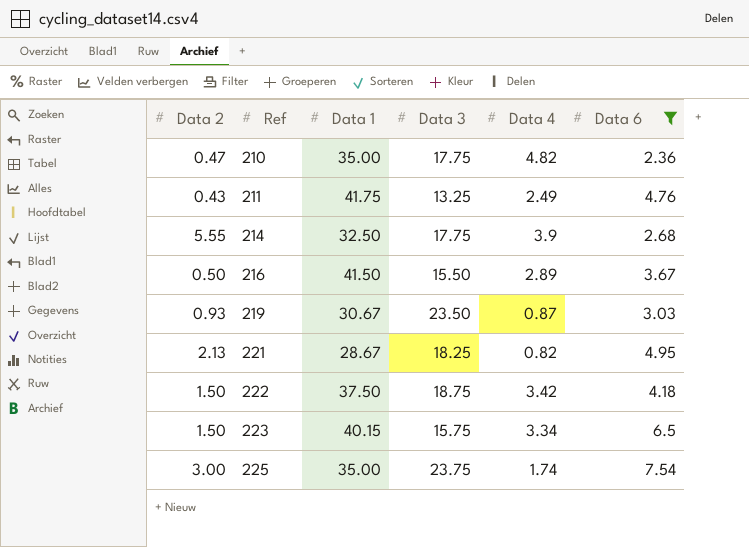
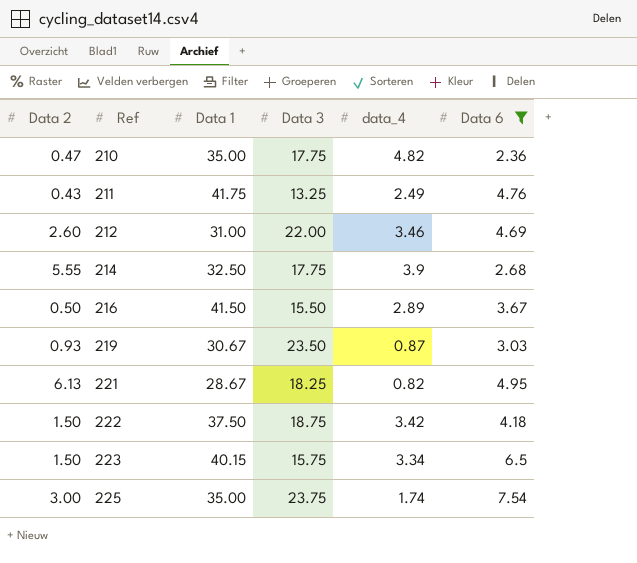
column name: Data 4 -> data_4
row 212: none -> 2.60 | 31.00 | 22.00 | 3.46 | 4.69
221 | Data 2: 2.13 -> 6.13

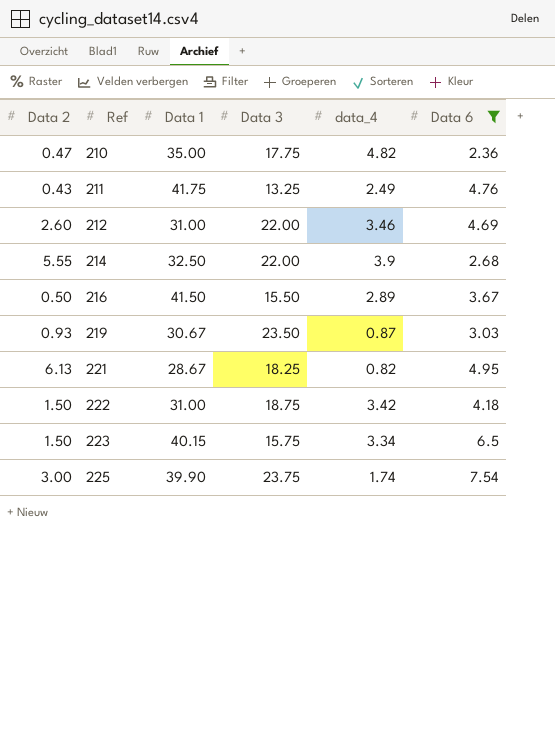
214 | Data 3: 17.75 -> 22.00
222 | Data 1: 37.50 -> 31.00
225 | Data 1: 35.00 -> 39.90

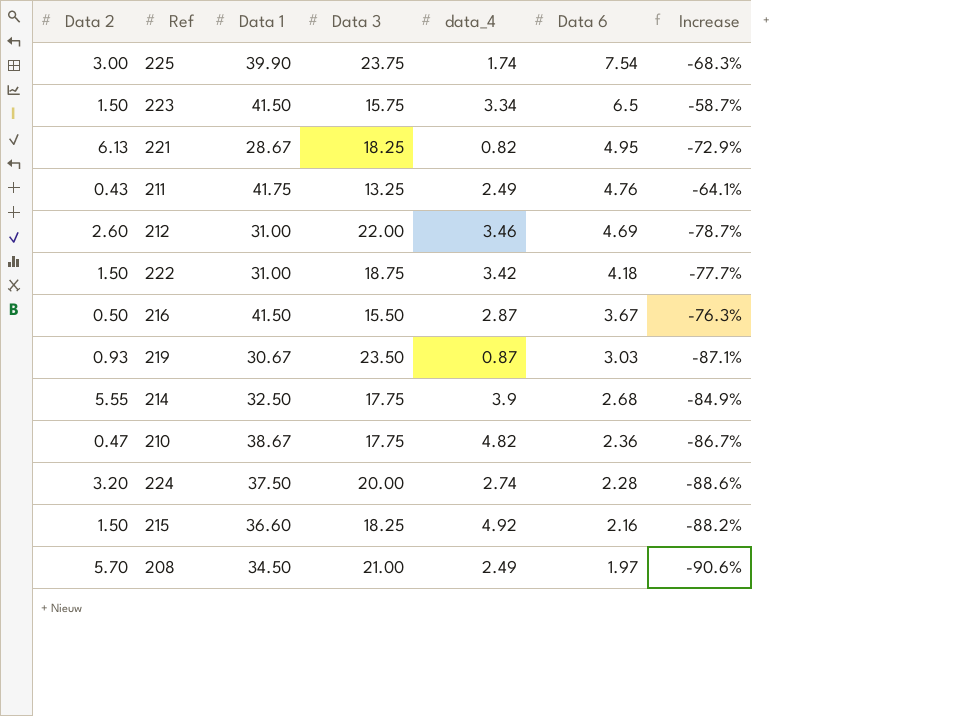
filter: Data 6 >= 2.36 -> none
row order: Ref ascending -> Data 6 descending
column Increase | formula: none -> ([Data 6] - [Data 3]) / [Data 3]
223 | Data 1: 40.15 -> 41.50
216 | data_4: 2.89 -> 2.87
214 | Data 3: 22.00 -> 17.75
210 | Data 1: 35.00 -> 38.67

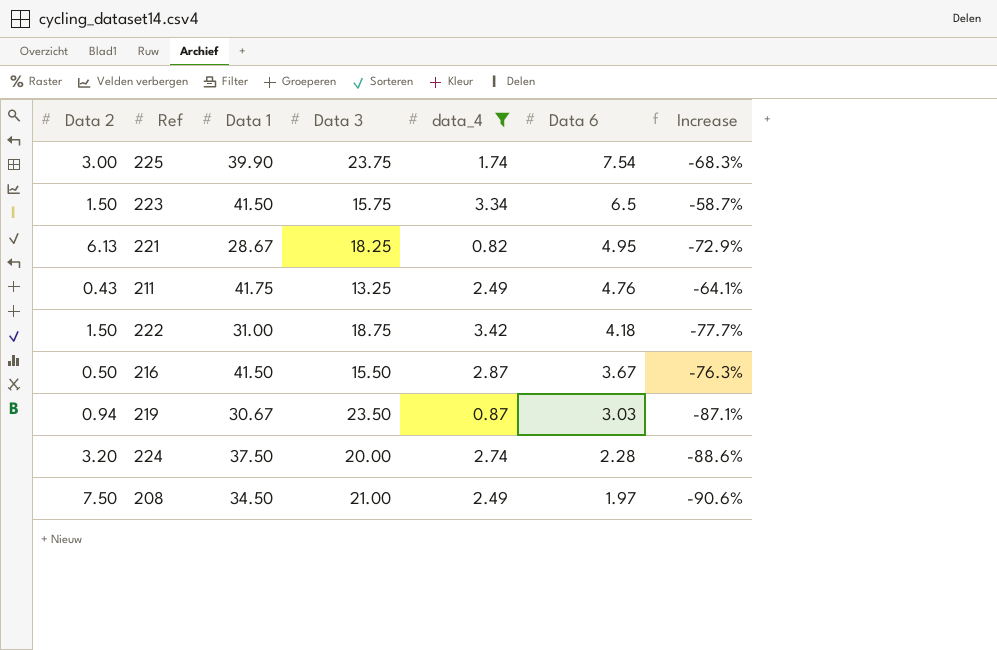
filter: none -> data_4 <= 3.42
219 | Data 2: 0.93 -> 0.94
208 | Data 2: 5.70 -> 7.50

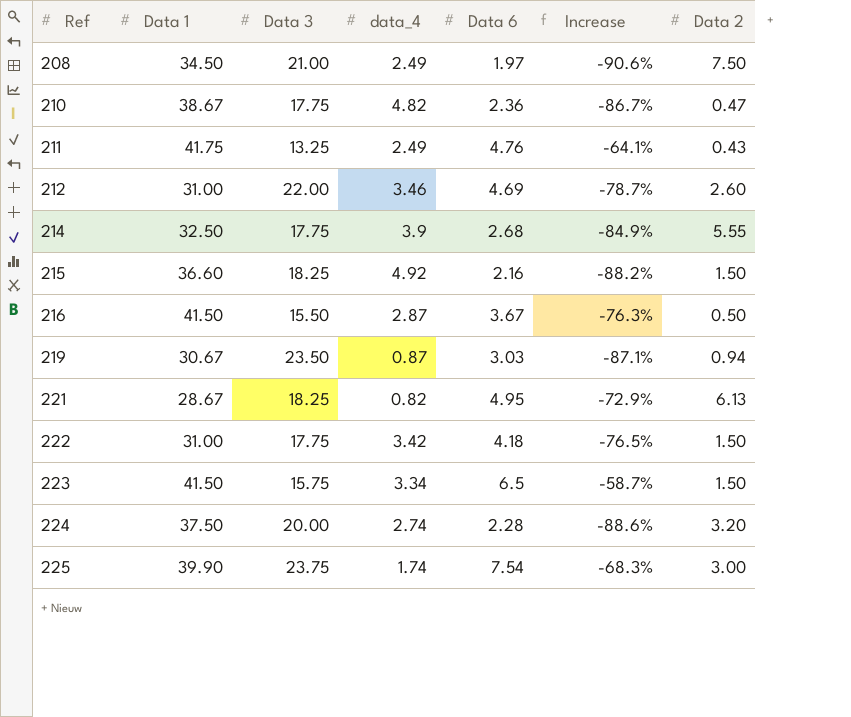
filter: data_4 <= 3.42 -> none
row order: Data 6 descending -> Ref ascending
column Data 2 | position: 1 -> 7
222 | Data 3: 18.75 -> 17.75
222 | Increase: -77.7% -> -76.5%

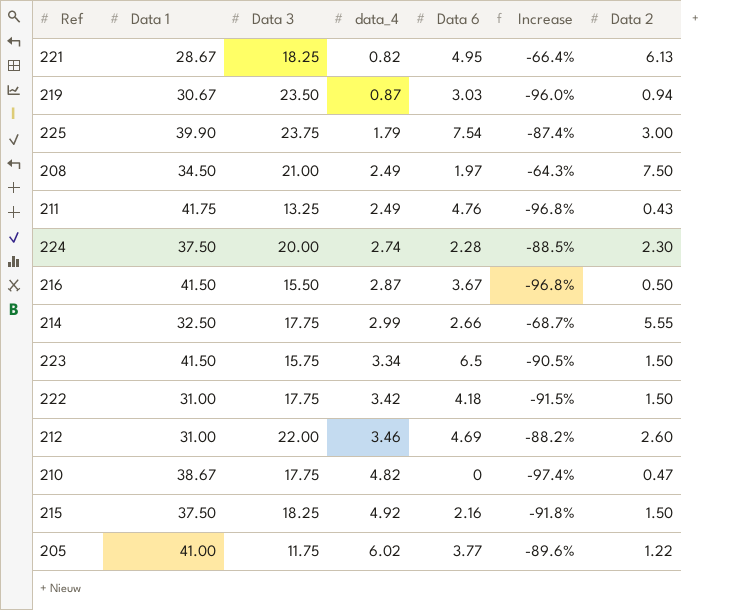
row order: Ref ascending -> data_4 ascending
column Increase | formula: ([Data 6] - [Data 3]) / [Data 3] -> ([Data 2] - [Data 3]) / [Data 3]
225 | data_4: 1.74 -> 1.79
224 | Data 2: 3.20 -> 2.30
214 | data_4: 3.9 -> 2.99
214 | Data 6: 2.68 -> 2.66
210 | Data 6: 2.36 -> 0
215 | Data 1: 36.60 -> 37.50
row 205: none -> 41.00 | 11.75 | 6.02 | 3.77 | -89.6% | 1.22

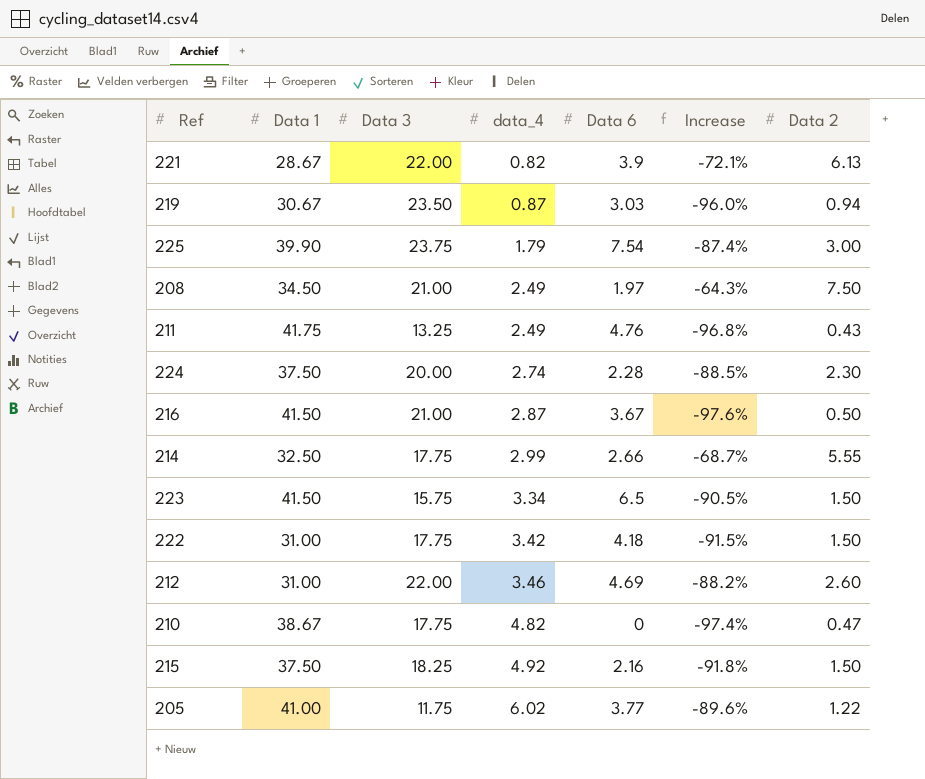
221 | Data 3: 18.25 -> 22.00
221 | Data 6: 4.95 -> 3.9
221 | Increase: -66.4% -> -72.1%
216 | Data 3: 15.50 -> 21.00
216 | Increase: -96.8% -> -97.6%

